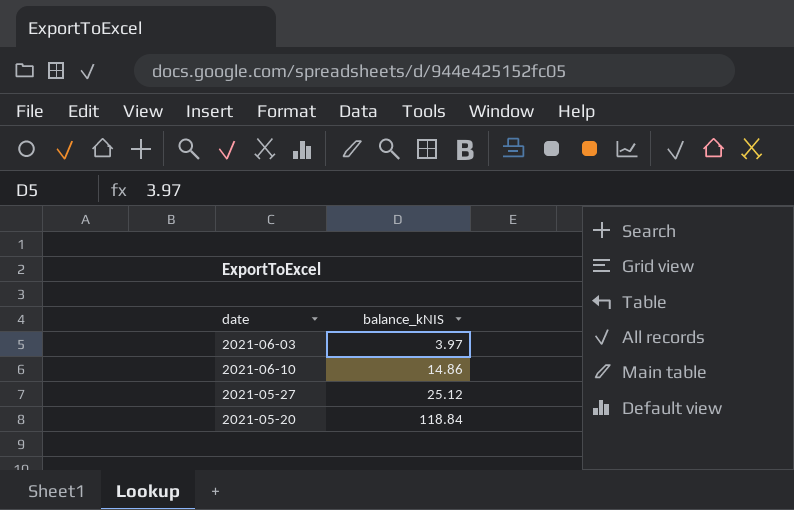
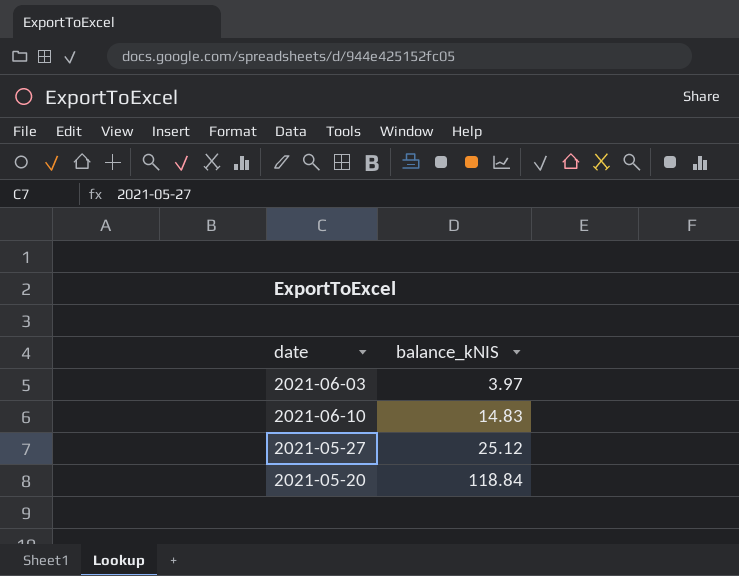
2021-06-10 | balance_kNIS: 14.86 -> 14.83

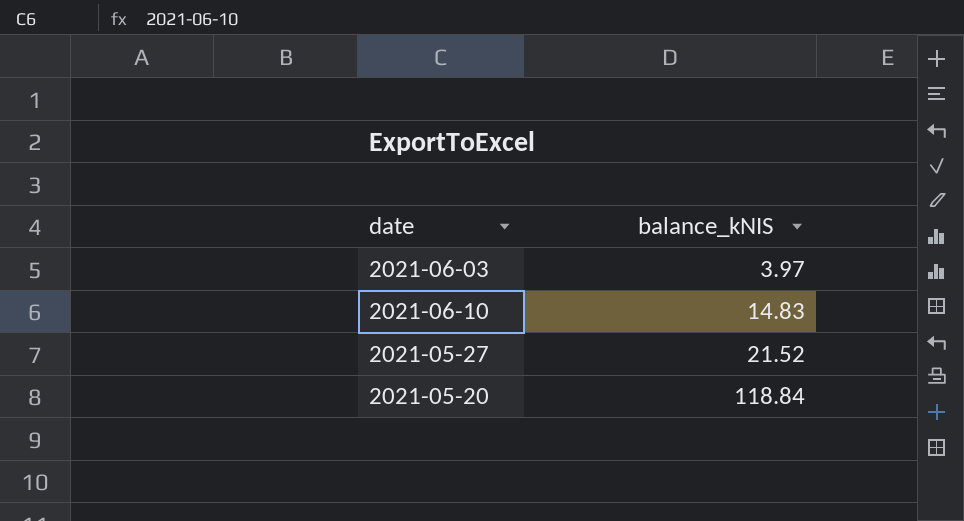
2021-05-27 | balance_kNIS: 25.12 -> 21.52

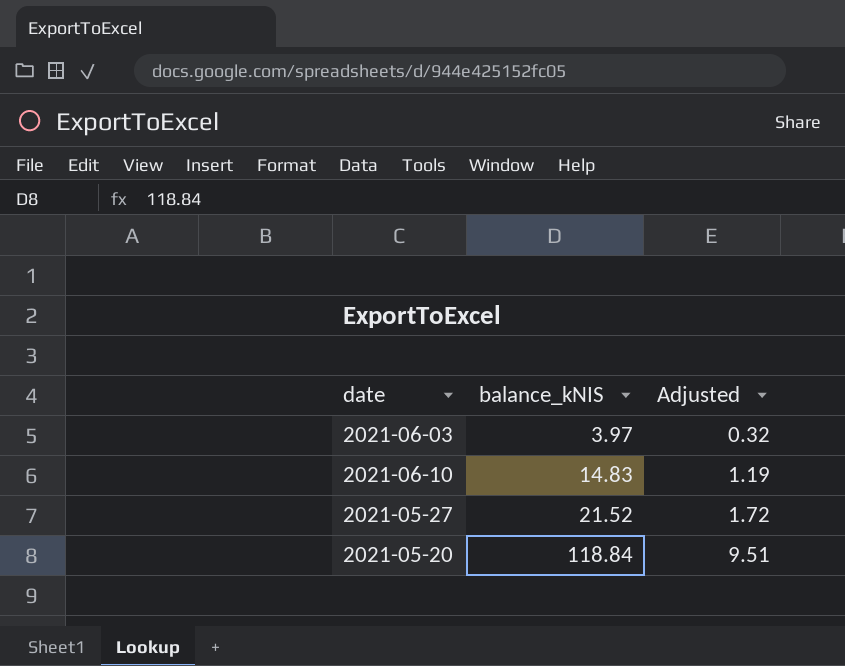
column Adjusted | formula: none -> [balance_kNIS] * 0.08

